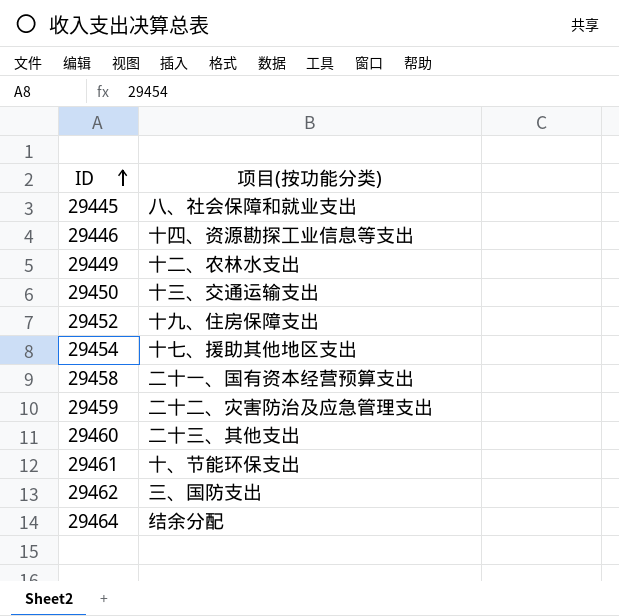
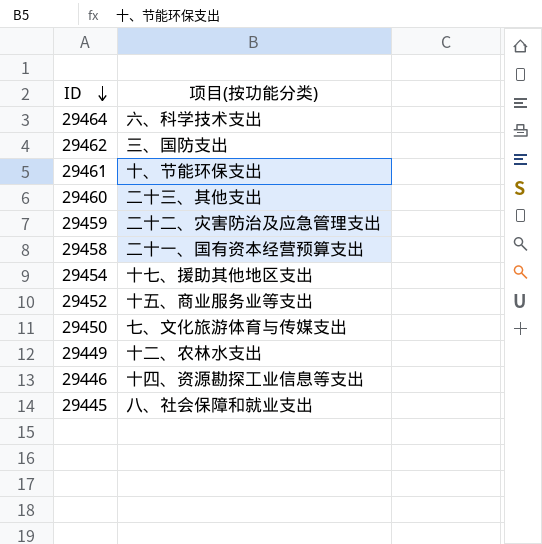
row order: ID ascending -> ID descending
29464 | 项目(按功能分类): 结余分配 -> 六、科学技术支出
29452 | 项目(按功能分类): 十九、住房保障支出 -> 十五、商业服务业等支出
29450 | 项目(按功能分类): 十三、交通运输支出 -> 七、文化旅游体育与传媒支出

